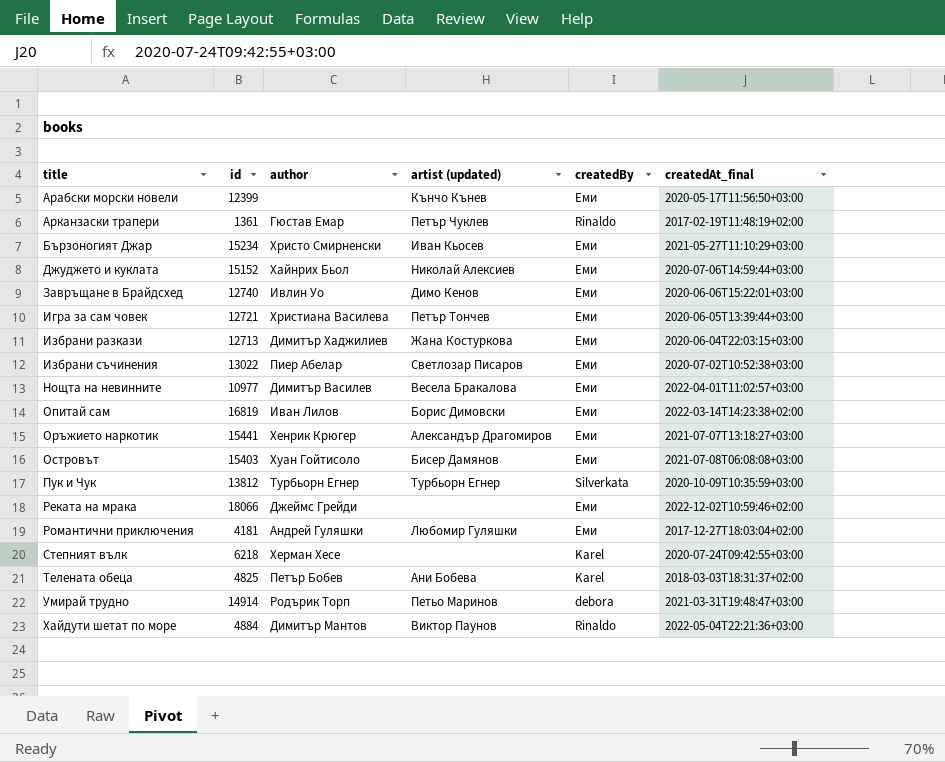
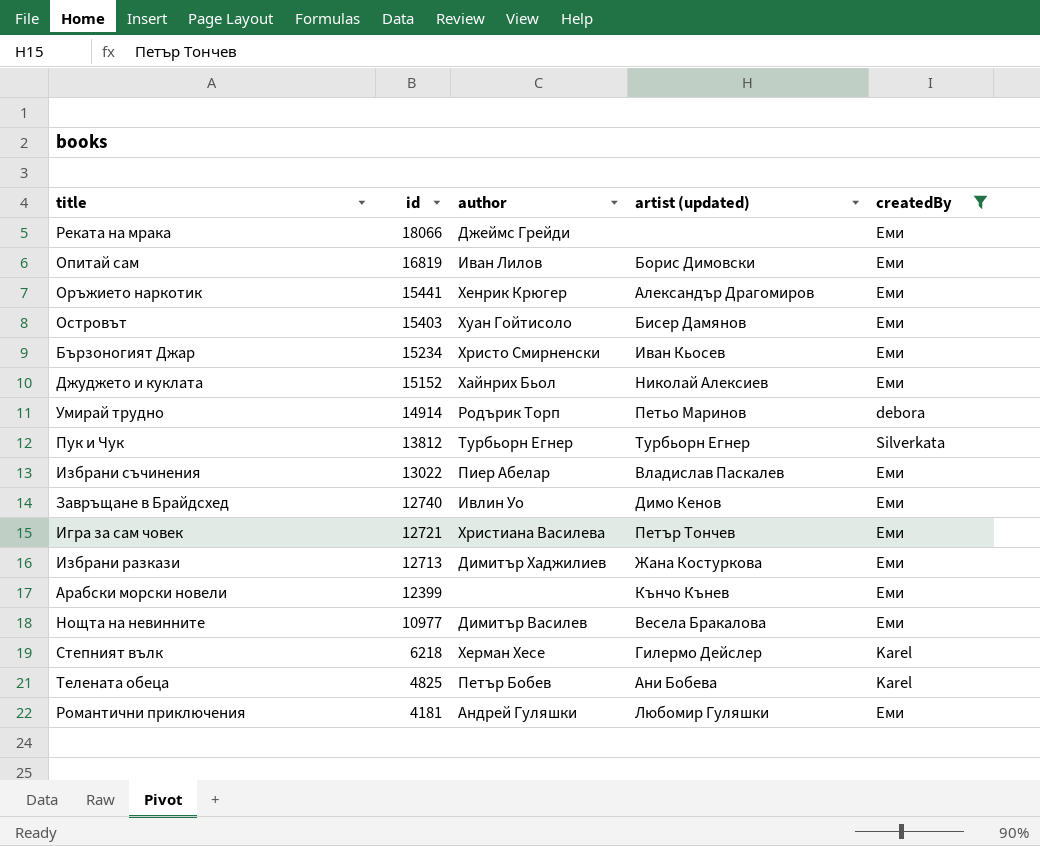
filter: none -> createdBy != Rinaldo
row order: title ascending -> id descending
column createdAt_final | position: 6 -> none
Избрани съчинения | artist (updated): Светлозар Писаров -> Владислав Паскалев
Степният вълк | artist (updated): none -> Гилермо Дейслер

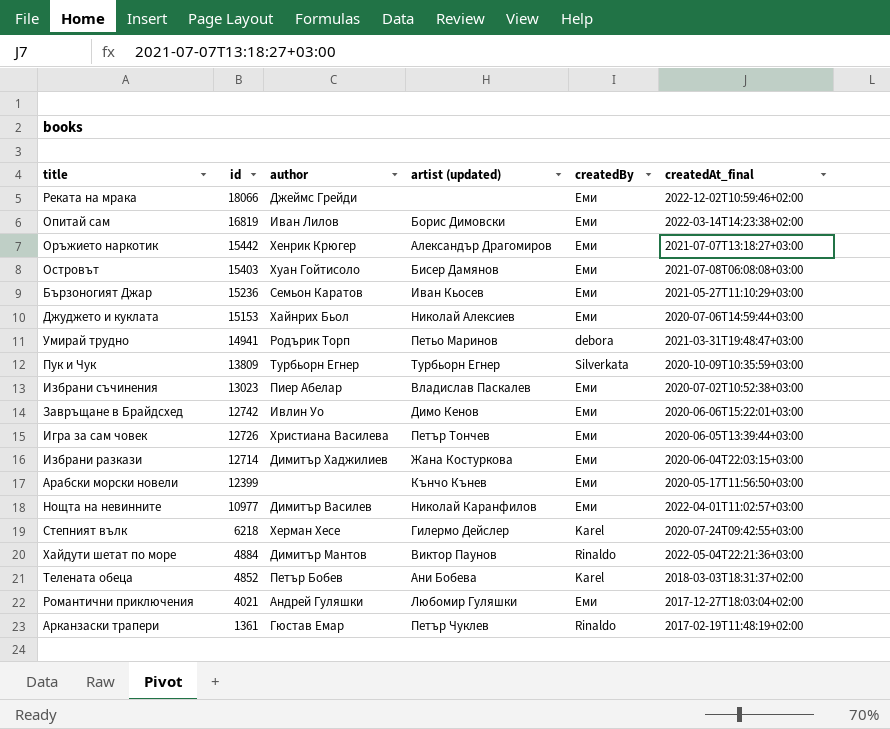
filter: createdBy != Rinaldo -> none
column createdAt_final | position: none -> 6
Оръжието наркотик | id: 15441 -> 15442
Бързоногият Джар | id: 15234 -> 15236
Бързоногият Джар | author: Христо Смирненски -> Семьон Каратов
Джуджето и куклата | id: 15152 -> 15153
Умирай трудно | id: 14914 -> 14941
Пук и Чук | id: 13812 -> 13809
Избрани съчинения | id: 13022 -> 13023
Завръщане в Брайдсхед | id: 12740 -> 12742
Игра за сам човек | id: 12721 -> 12726
Избрани разкази | id: 12713 -> 12714
Нощта на невинните | artist (updated): Весела Бракалова -> Николай Каранфилов
Телената обеца | id: 4825 -> 4852
Романтични приключения | id: 4181 -> 4021

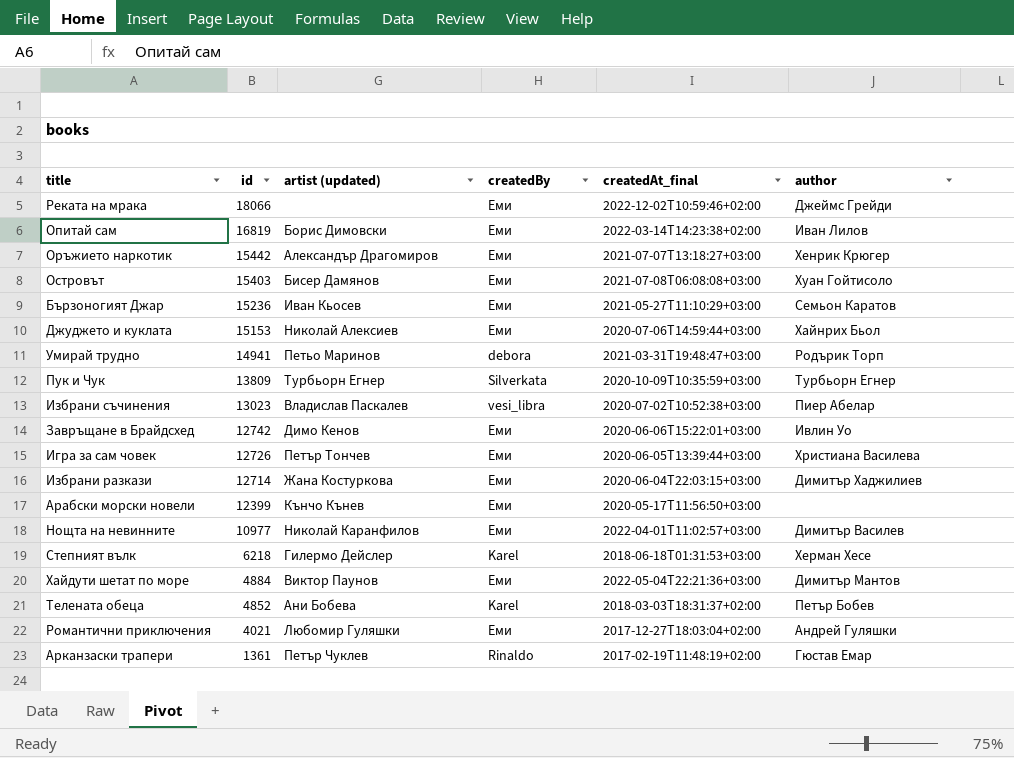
column author | position: 3 -> 6
Избрани съчинения | createdBy: Еми -> vesi_libra
Степният вълк | createdAt_final: 2020-07-24T09:42:55+03:00 -> 2018-06-18T01:31:53+03:00
Хайдути шетат по море | createdBy: Rinaldo -> Еми

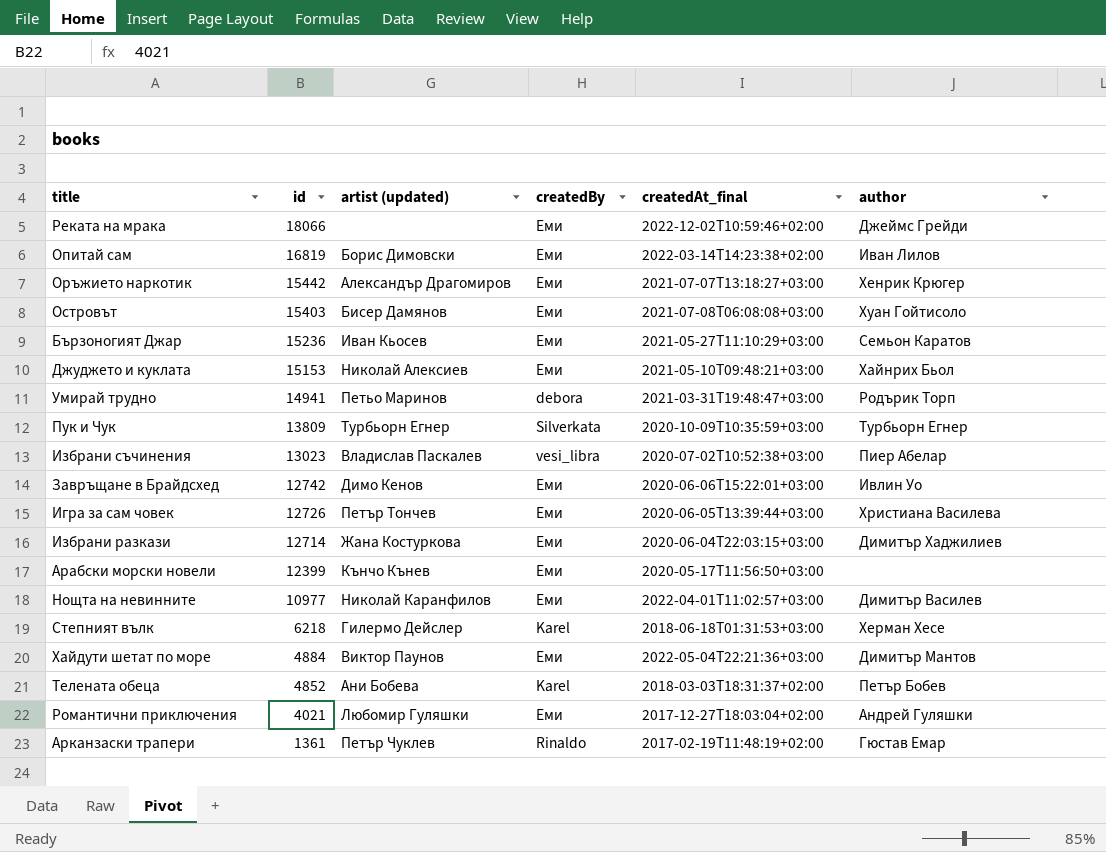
Джуджето и куклата | createdAt_final: 2020-07-06T14:59:44+03:00 -> 2021-05-10T09:48:21+03:00

